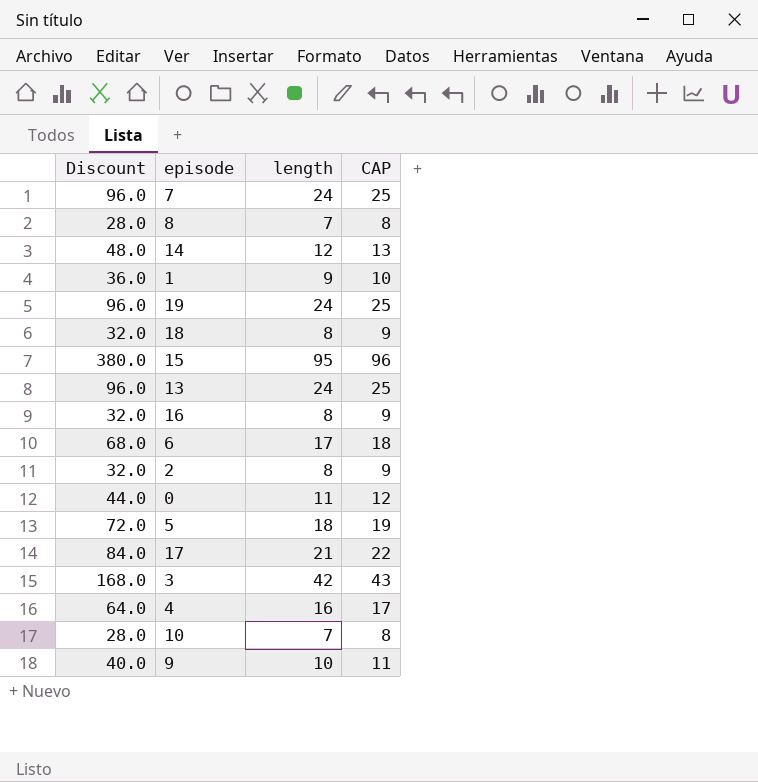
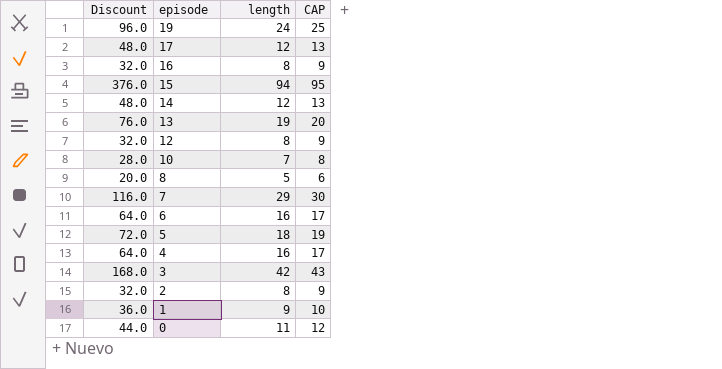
row order: none -> episode descending
row 18: 32.0 | 8 | 9 -> none
row 9: 40.0 | 10 | 11 -> none
17 | Discount: 84.0 -> 48.0
17 | length: 21 -> 12
17 | CAP: 22 -> 13
15 | Discount: 380.0 -> 376.0
15 | length: 95 -> 94
15 | CAP: 96 -> 95
13 | Discount: 96.0 -> 76.0
13 | length: 24 -> 19
13 | CAP: 25 -> 20
row 12: none -> 32.0 | 8 | 9
8 | Discount: 28.0 -> 20.0
8 | length: 7 -> 5
8 | CAP: 8 -> 6
7 | Discount: 96.0 -> 116.0
7 | length: 24 -> 29
7 | CAP: 25 -> 30
6 | Discount: 68.0 -> 64.0
6 | length: 17 -> 16
6 | CAP: 18 -> 17

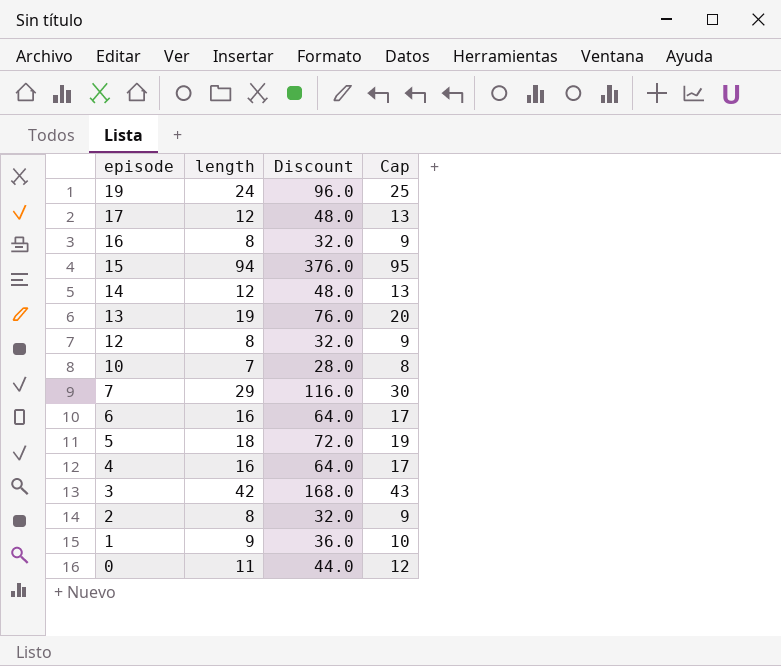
column Discount | position: 1 -> 3
column name: CAP -> Cap
row 8: 20.0 | 5 | 6 -> none

